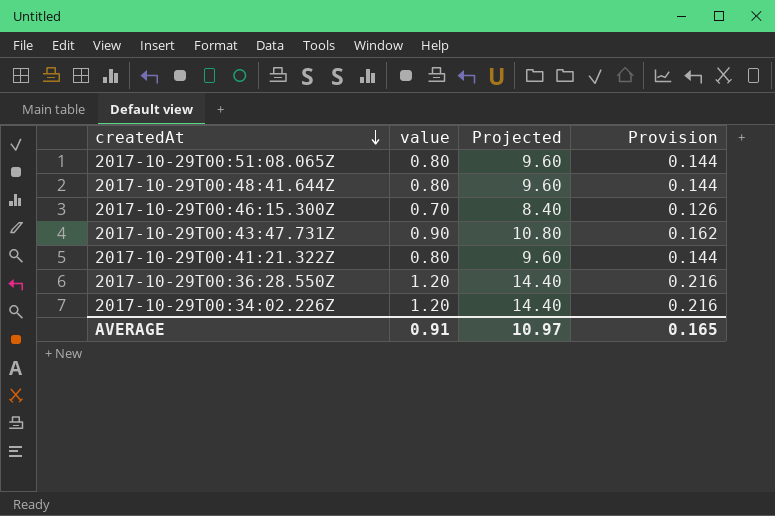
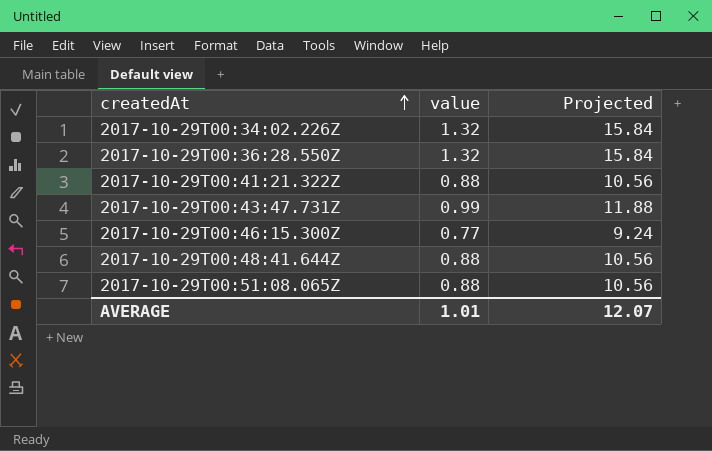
row order: createdAt descending -> createdAt ascending
column Provision | formula: [value] * 0.18 -> none
2017-10-29T00:34:02.226Z | value: 1.20 -> 1.32
2017-10-29T00:34:02.226Z | Projected: 14.40 -> 15.84
2017-10-29T00:36:28.550Z | value: 1.20 -> 1.32
2017-10-29T00:36:28.550Z | Projected: 14.40 -> 15.84
2017-10-29T00:41:21.322Z | value: 0.80 -> 0.88
2017-10-29T00:41:21.322Z | Projected: 9.60 -> 10.56
2017-10-29T00:43:47.731Z | value: 0.90 -> 0.99
2017-10-29T00:43:47.731Z | Projected: 10.80 -> 11.88
2017-10-29T00:46:15.300Z | value: 0.70 -> 0.77
2017-10-29T00:46:15.300Z | Projected: 8.40 -> 9.24
2017-10-29T00:48:41.644Z | value: 0.80 -> 0.88
2017-10-29T00:48:41.644Z | Projected: 9.60 -> 10.56
2017-10-29T00:51:08.065Z | value: 0.80 -> 0.88
2017-10-29T00:51:08.065Z | Projected: 9.60 -> 10.56
AVERAGE | value: 0.91 -> 1.01
AVERAGE | Projected: 10.97 -> 12.07

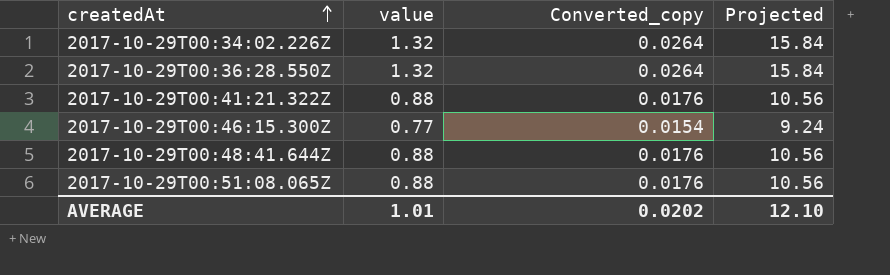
column Converted_copy | formula: none -> [value] * 0.02
row 2017-10-29T00:43:47.731Z: 0.99 | 11.88 -> none
AVERAGE | Projected: 12.07 -> 12.10

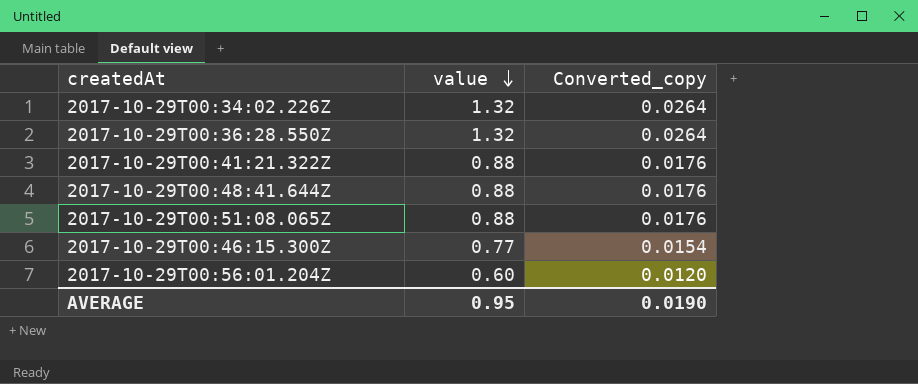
row order: createdAt ascending -> value descending
column Projected | formula: [value] * 12 -> none
row 2017-10-29T00:56:01.204Z: none -> 0.60 | 0.0120
AVERAGE | value: 1.01 -> 0.95
AVERAGE | Converted_copy: 0.0202 -> 0.0190

